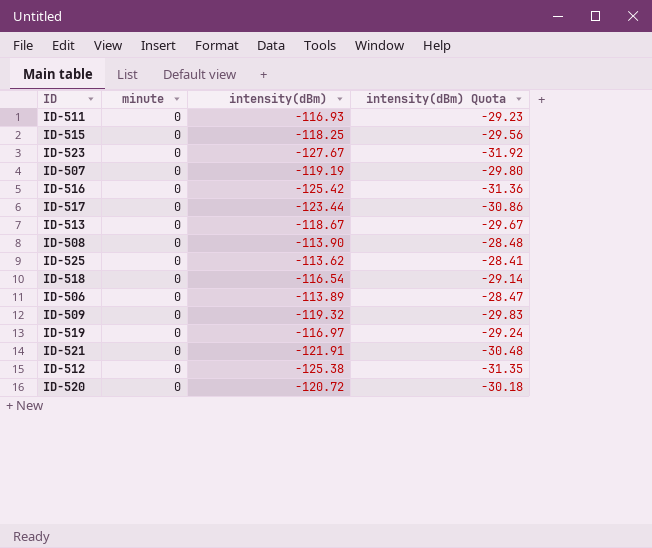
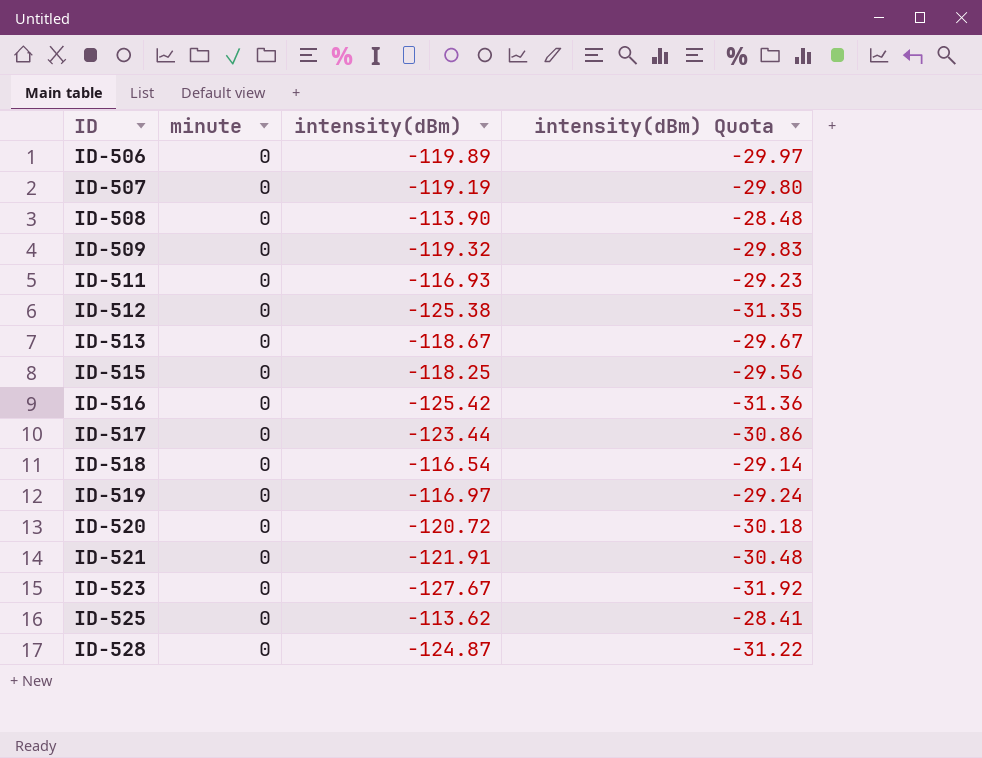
row order: none -> ID ascending
ID-506 | intensity(dBm): -113.89 -> -119.89
ID-506 | intensity(dBm) Quota: -28.47 -> -29.97
row ID-528: none -> 0 | -124.87 | -31.22

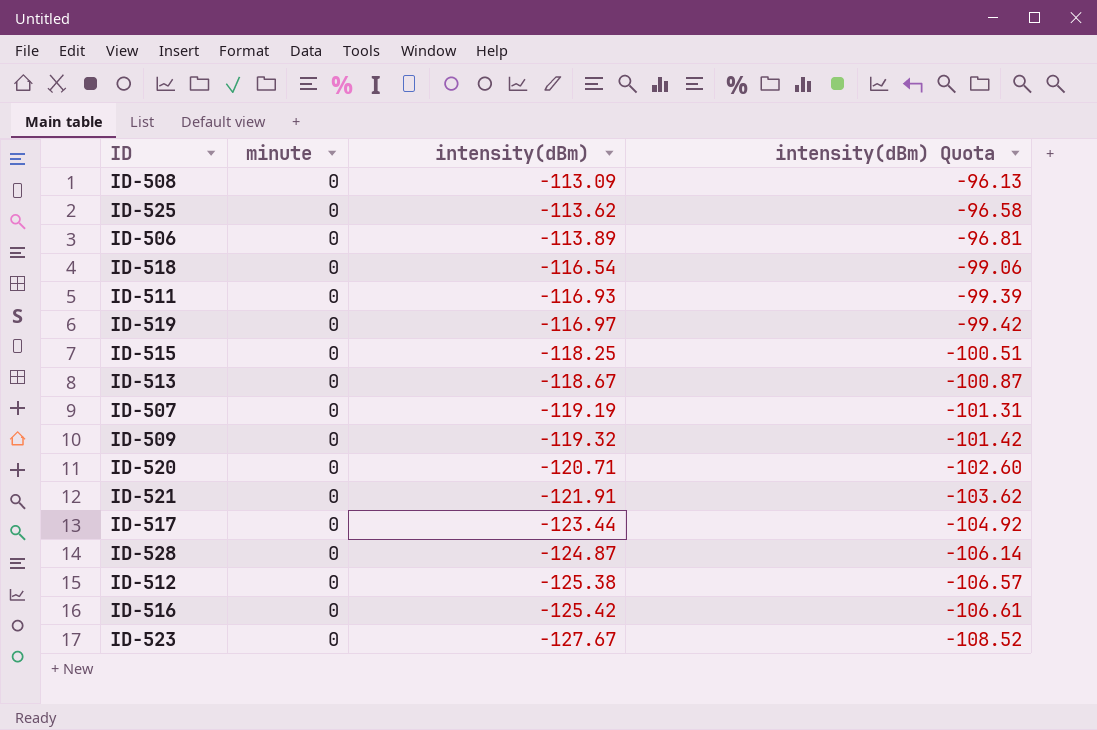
row order: ID ascending -> intensity(dBm) descending
column intensity(dBm) Quota | formula: [intensity(dBm)] * 0.25 -> [intensity(dBm)] * 0.85
ID-508 | intensity(dBm): -113.90 -> -113.09
ID-506 | intensity(dBm): -119.89 -> -113.89
ID-520 | intensity(dBm): -120.72 -> -120.71

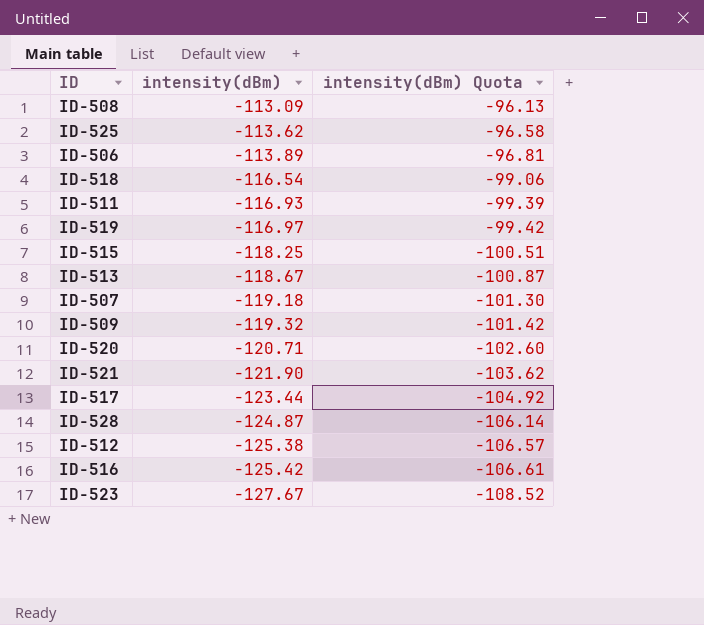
column minute | position: 2 -> none
ID-507 | intensity(dBm): -119.19 -> -119.18
ID-507 | intensity(dBm) Quota: -101.31 -> -101.30
ID-521 | intensity(dBm): -121.91 -> -121.90

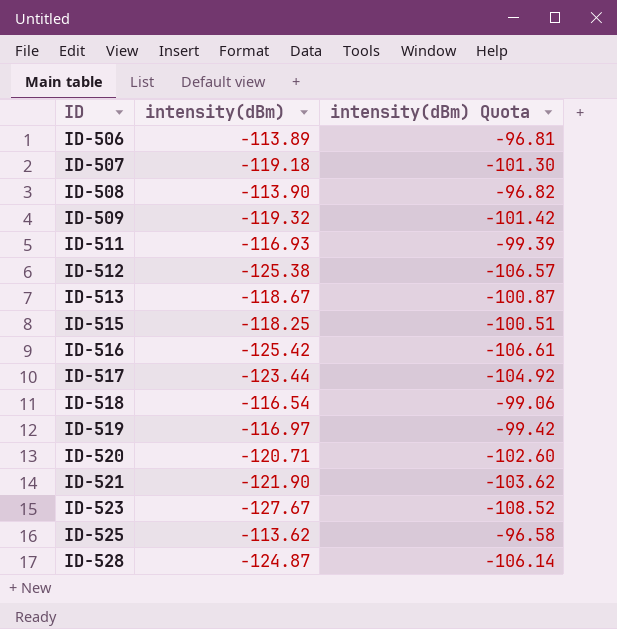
row order: intensity(dBm) descending -> ID ascending
ID-508 | intensity(dBm): -113.09 -> -113.90
ID-508 | intensity(dBm) Quota: -96.13 -> -96.82

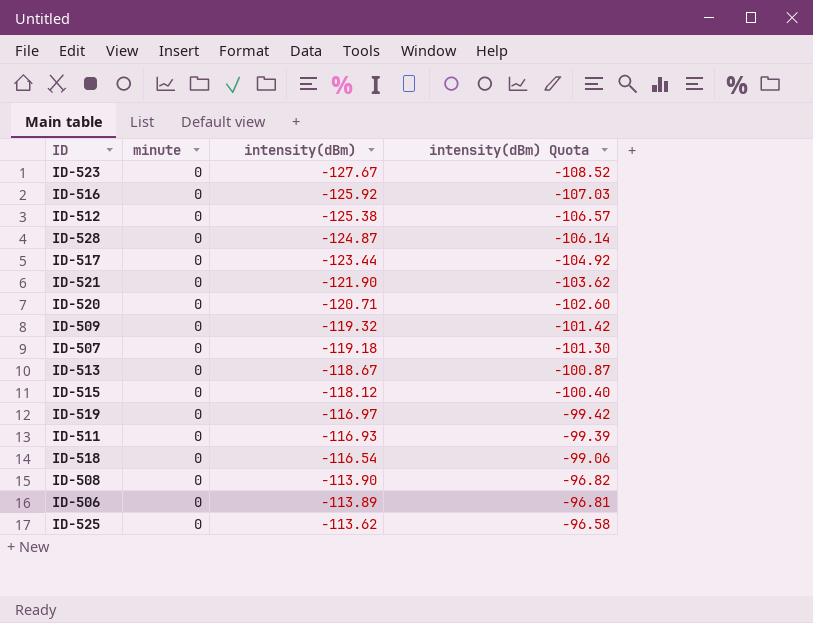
row order: ID ascending -> intensity(dBm) ascending
column minute | position: none -> 2
ID-516 | intensity(dBm): -125.42 -> -125.92
ID-516 | intensity(dBm) Quota: -106.61 -> -107.03
ID-515 | intensity(dBm): -118.25 -> -118.12
ID-515 | intensity(dBm) Quota: -100.51 -> -100.40

